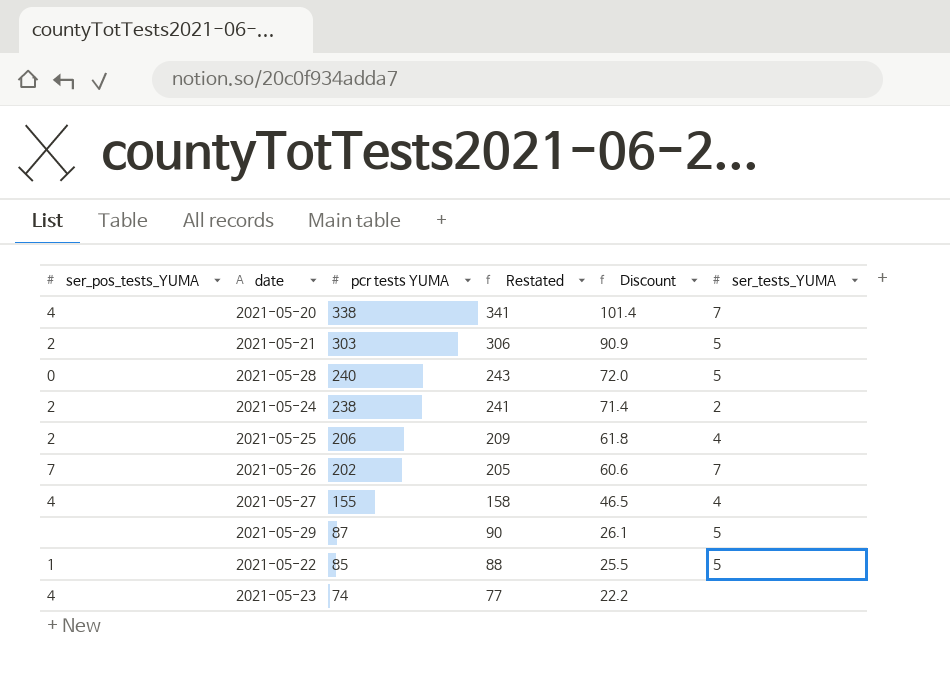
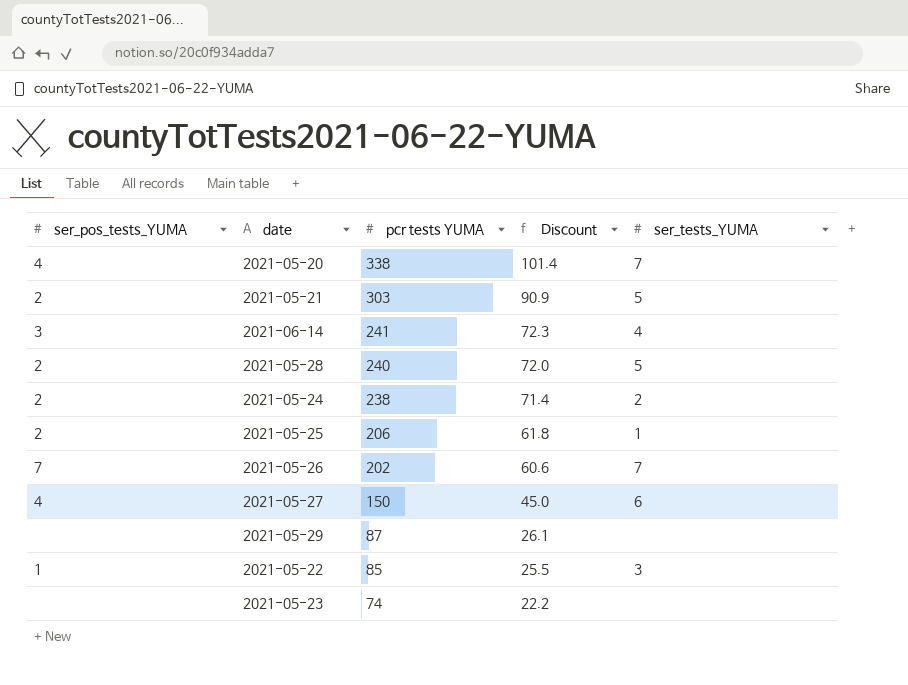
column Restated | formula: [pcr tests YUMA] + 3 -> none
row 2021-06-14: none -> 3 | 241 | 72.3 | 4
2021-05-28 | ser_pos_tests_YUMA: 0 -> 2
2021-05-25 | ser_tests_YUMA: 4 -> 1
2021-05-27 | pcr tests YUMA: 155 -> 150
2021-05-27 | Discount: 46.5 -> 45.0
2021-05-27 | ser_tests_YUMA: 4 -> 6
2021-05-29 | ser_tests_YUMA: 5 -> none
2021-05-22 | ser_tests_YUMA: 5 -> 3
2021-05-23 | ser_pos_tests_YUMA: 4 -> none

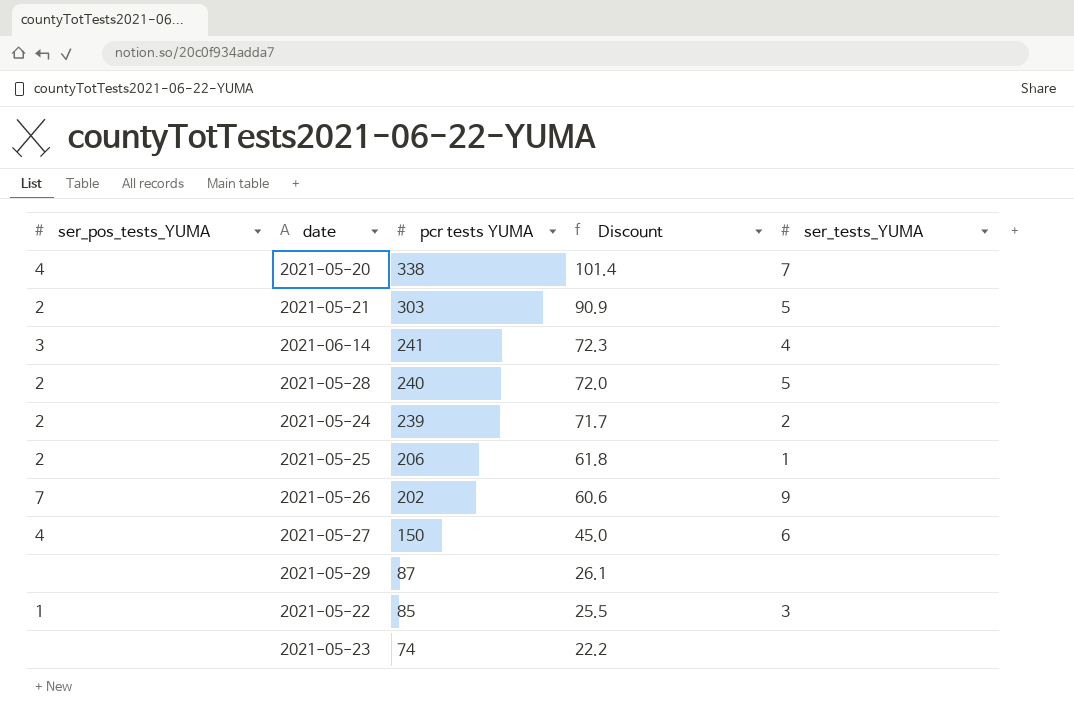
2021-05-24 | pcr tests YUMA: 238 -> 239
2021-05-24 | Discount: 71.4 -> 71.7
2021-05-26 | ser_tests_YUMA: 7 -> 9

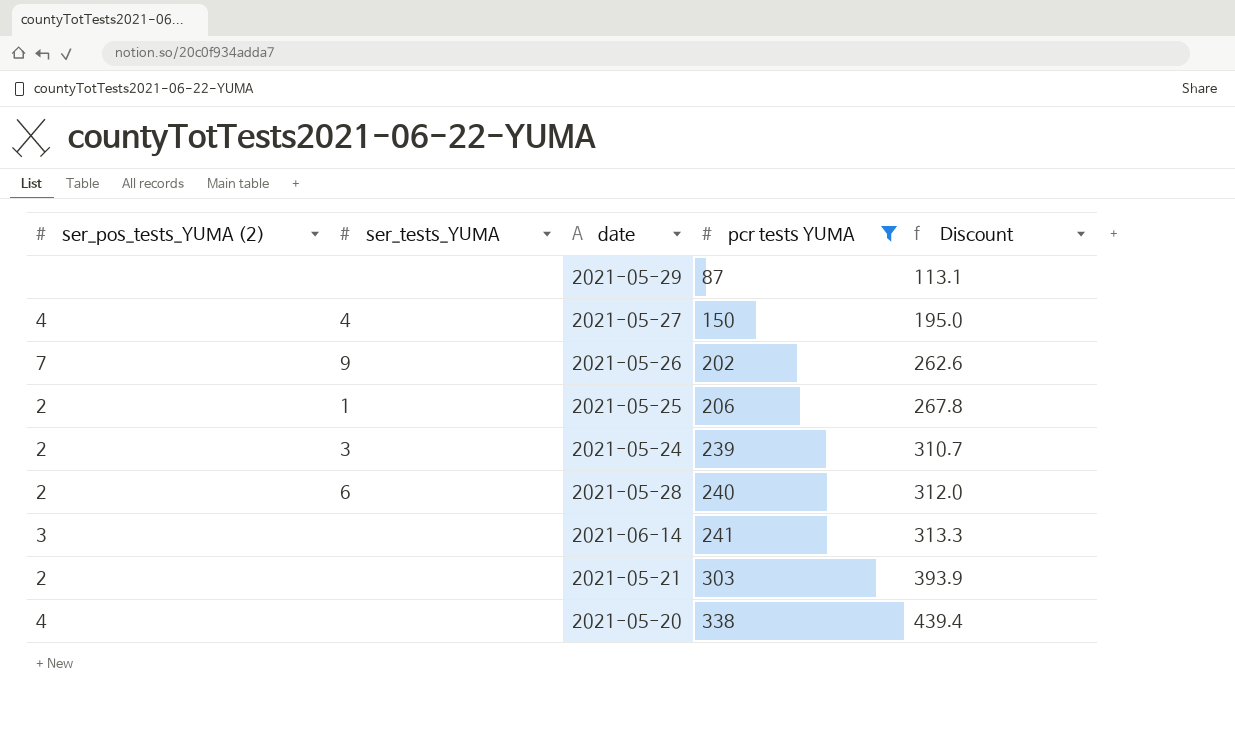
filter: none -> pcr tests YUMA >= 87
row order: pcr tests YUMA descending -> pcr tests YUMA ascending
column name: ser_pos_tests_YUMA -> ser_pos_tests_YUMA (2)
column ser_tests_YUMA | position: 5 -> 2
column Discount | formula: [pcr tests YUMA] * 0.3 -> [pcr tests YUMA] * 1.3
2021-05-27 | ser_tests_YUMA: 6 -> 4
2021-05-24 | ser_tests_YUMA: 2 -> 3
2021-05-28 | ser_tests_YUMA: 5 -> 6
2021-06-14 | ser_tests_YUMA: 4 -> none
2021-05-21 | ser_tests_YUMA: 5 -> none
2021-05-20 | ser_tests_YUMA: 7 -> none

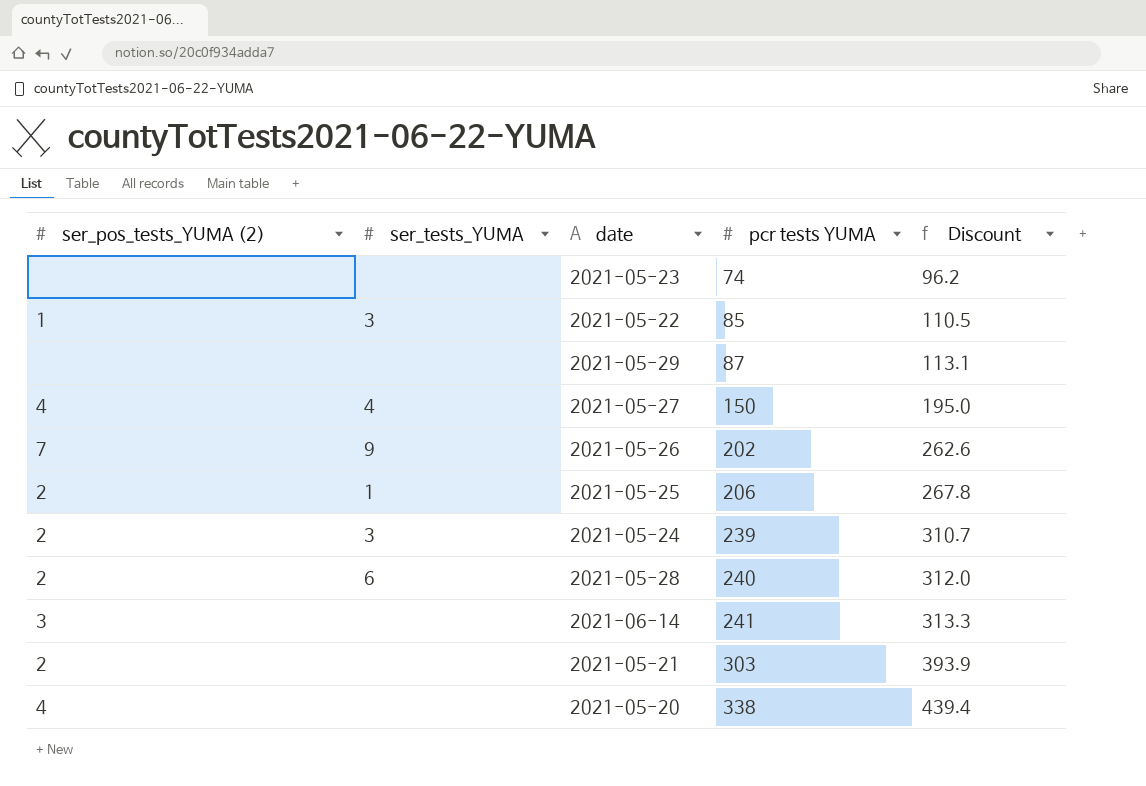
filter: pcr tests YUMA >= 87 -> none

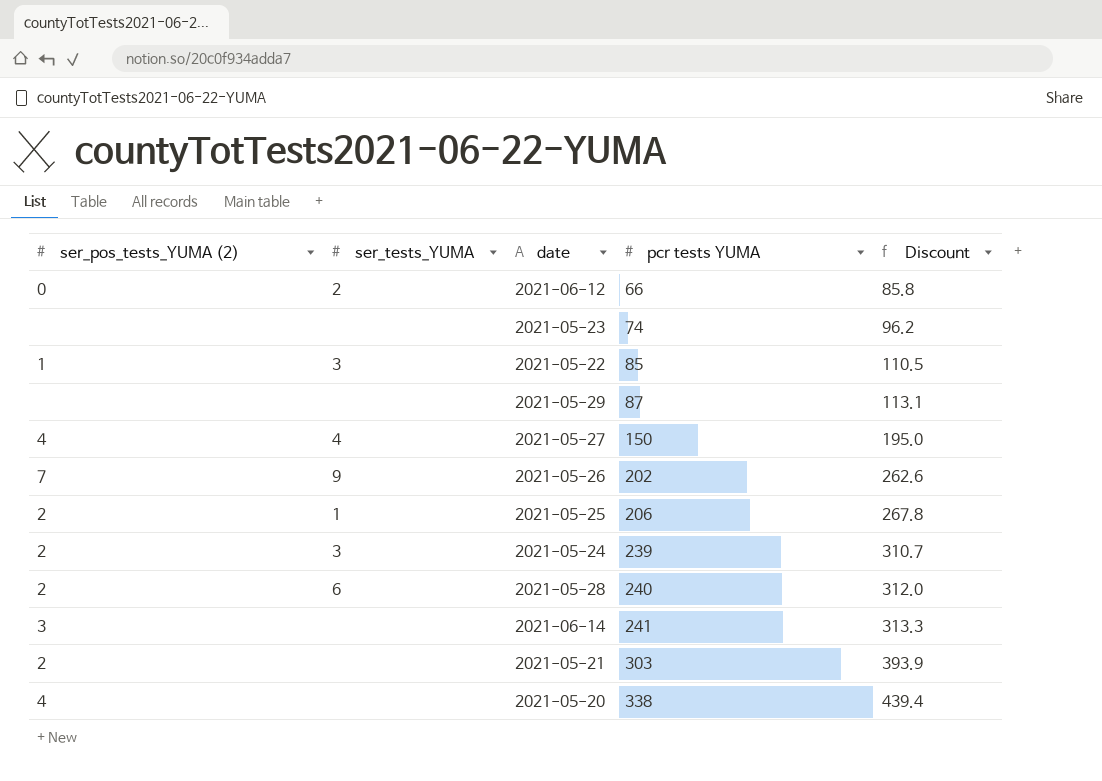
row 2021-06-12: none -> 0 | 2 | 66 | 85.8

